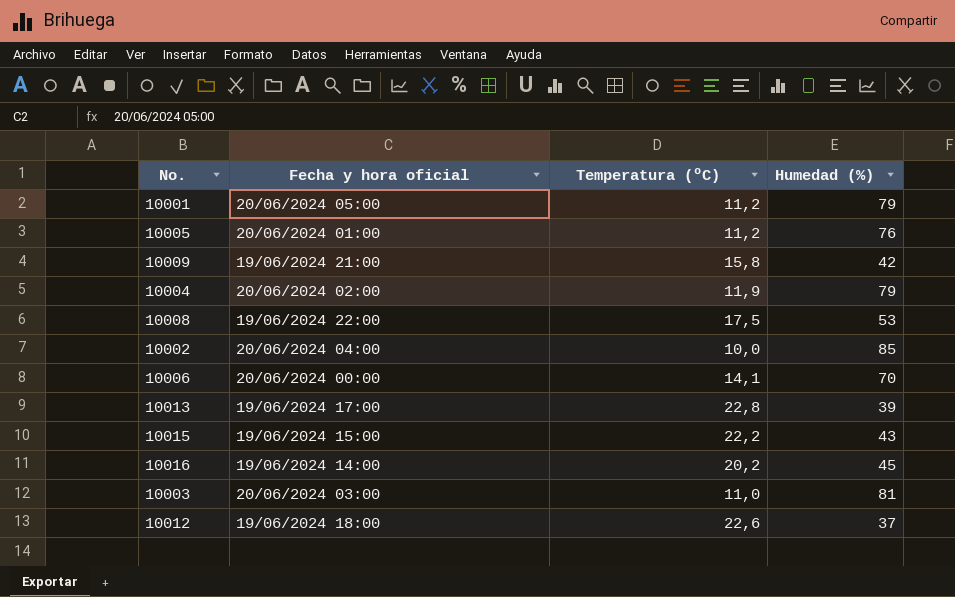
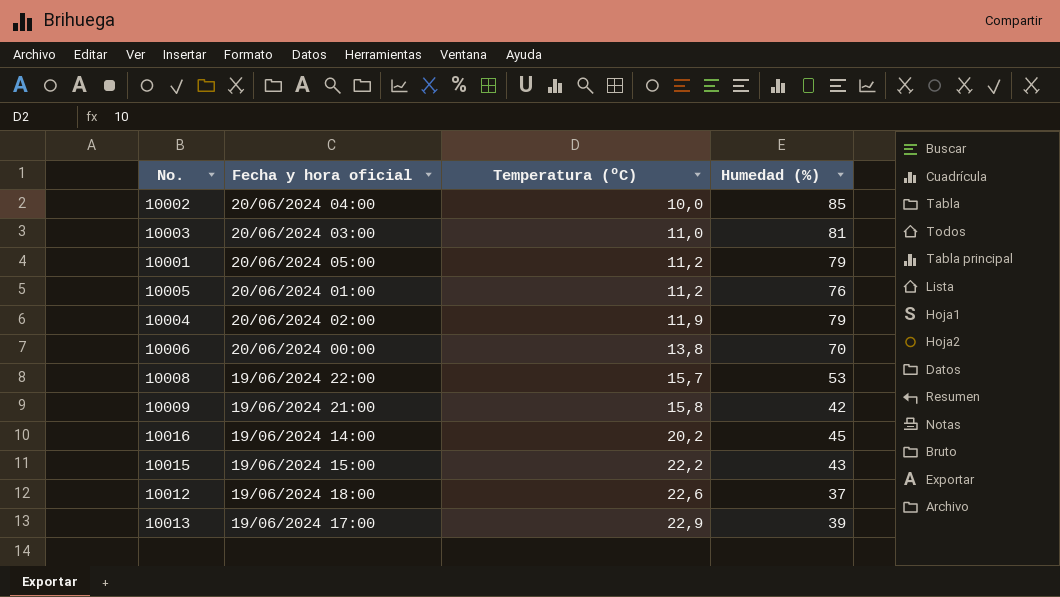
row order: none -> Temperatura (ºC) ascending
10006 | Temperatura (ºC): 14,1 -> 13,8
10008 | Temperatura (ºC): 17,5 -> 15,7
10013 | Temperatura (ºC): 22,8 -> 22,9

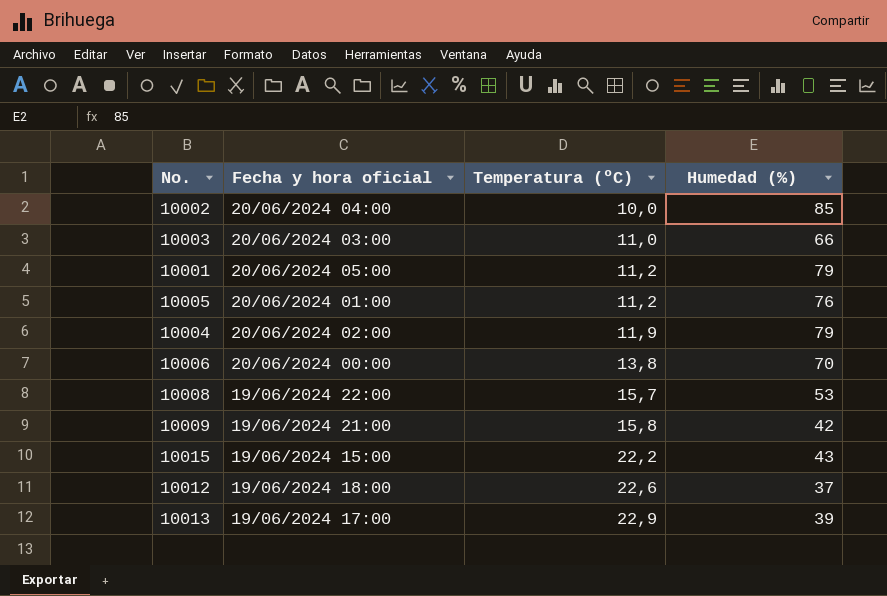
row 10016: 19/06/2024 14:00 | 20,2 | 45 -> none
10003 | Humedad (%): 81 -> 66

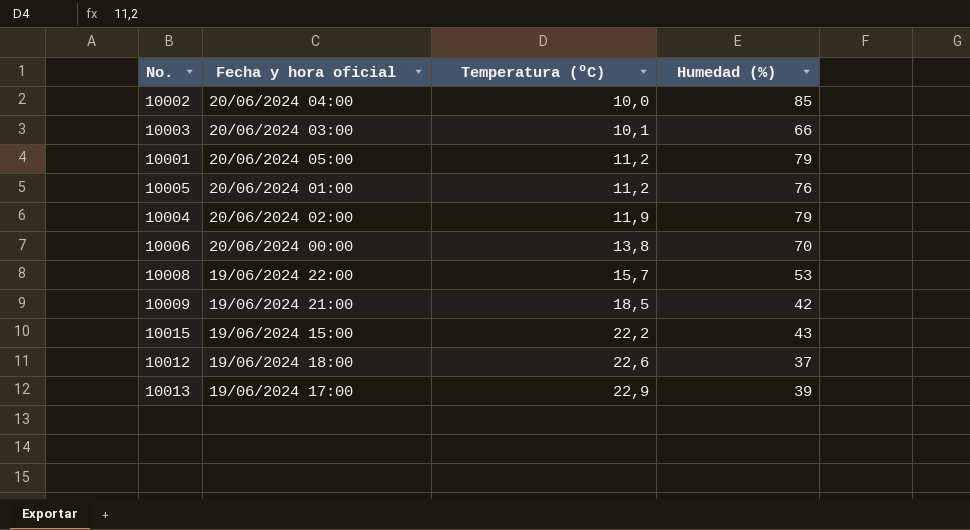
10003 | Temperatura (ºC): 11,0 -> 10,1
10009 | Temperatura (ºC): 15,8 -> 18,5

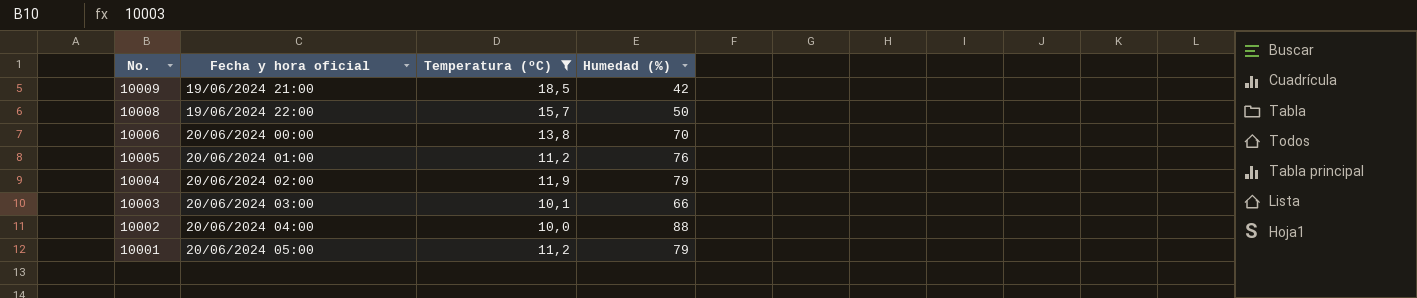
filter: none -> Temperatura (ºC) <= 18,5
row order: Temperatura (ºC) ascending -> No. descending
10008 | Humedad (%): 53 -> 50
10002 | Humedad (%): 85 -> 88

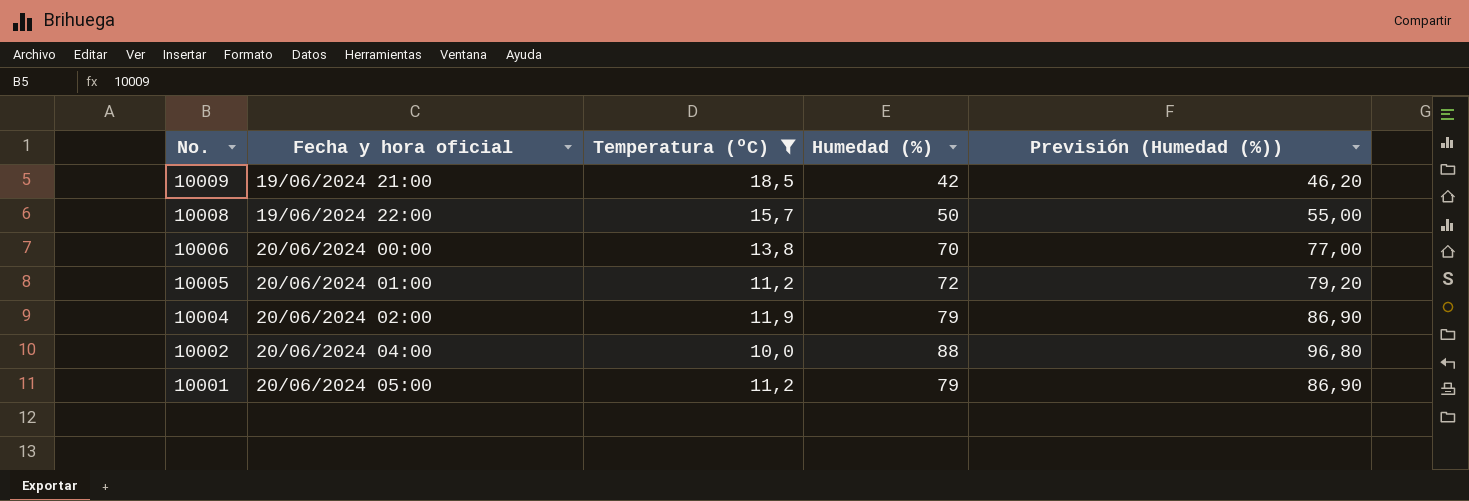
column Previsión (Humedad (%)) | formula: none -> [Humedad (%)] * 1,1
row 10003: 20/06/2024 03:00 | 10,1 | 66 -> none
10005 | Humedad (%): 76 -> 72

